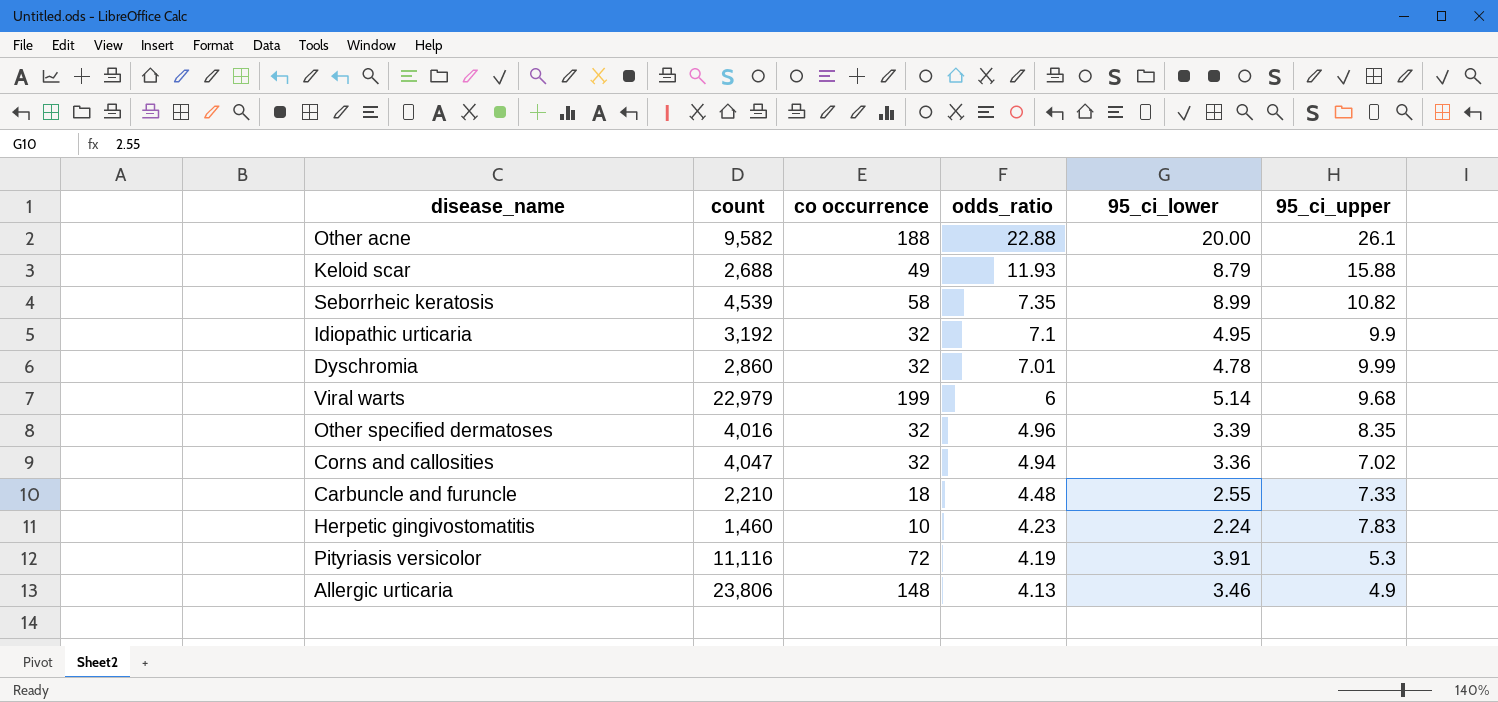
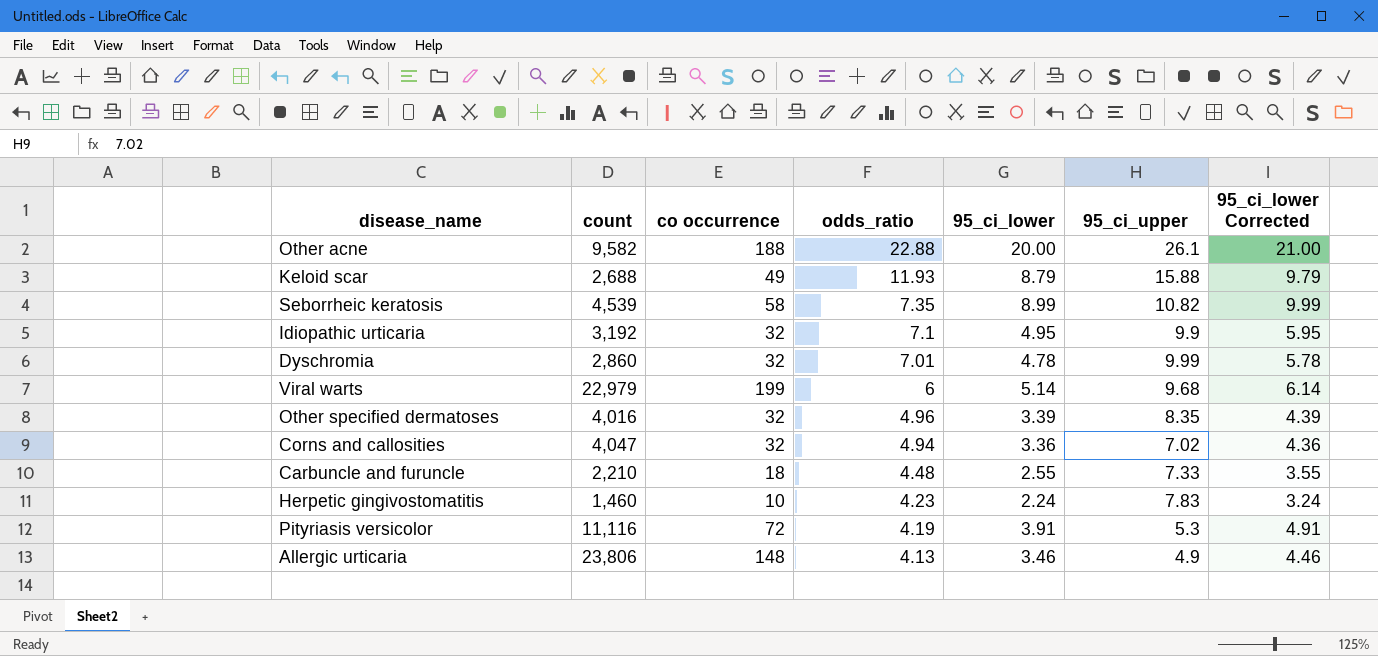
column 95_ci_lower Corrected | formula: none -> [95_ci_lower] + 1

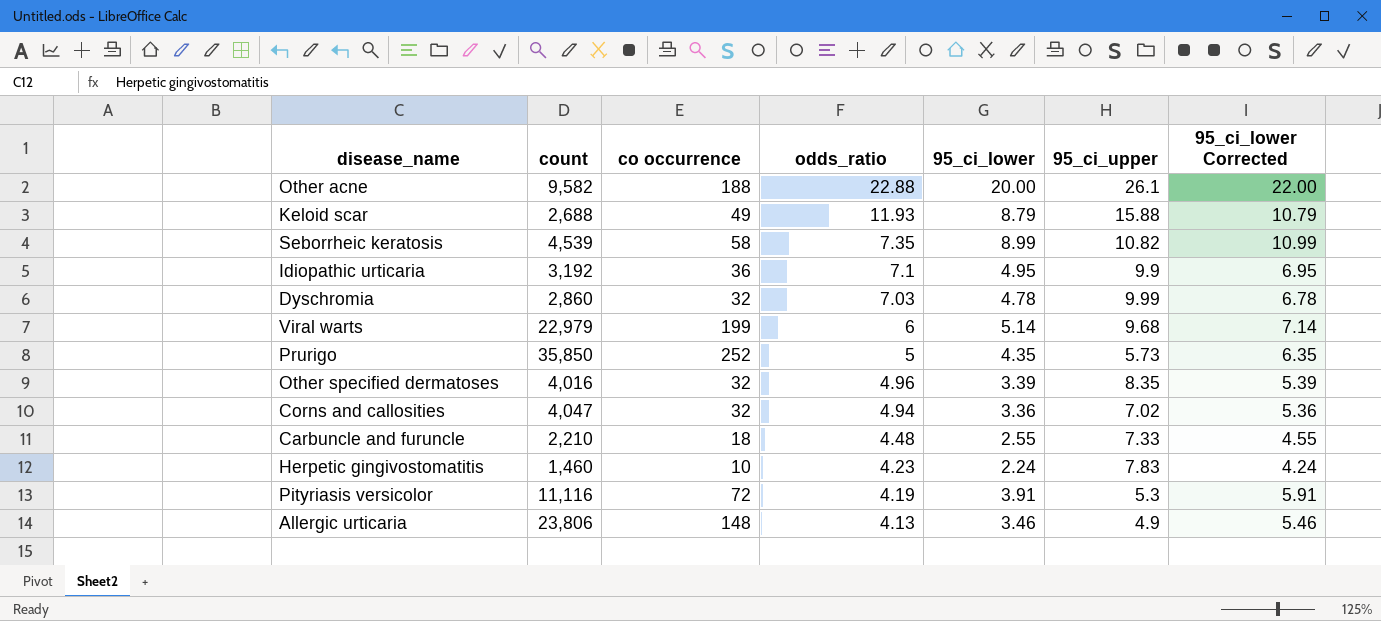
column 95_ci_lower Corrected | formula: [95_ci_lower] + 1 -> [95_ci_lower] + 2
Idiopathic urticaria | co occurrence: 32 -> 36
Dyschromia | odds_ratio: 7.01 -> 7.03
row Prurigo: none -> 35,850 | 252 | 5 | 4.35 | 5.73 | 6.35

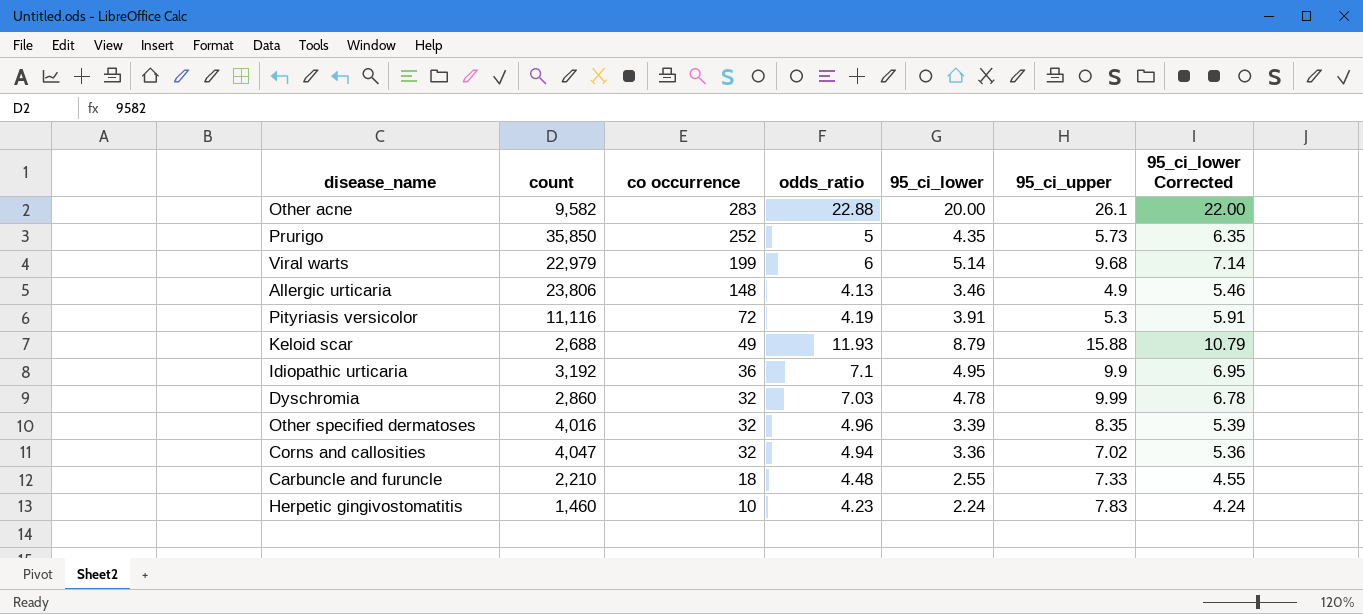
row order: odds_ratio descending -> co occurrence descending
row Seborrheic keratosis: 4,539 | 58 | 7.35 | 8.99 | 10.82 | 10.99 -> none
Other acne | co occurrence: 188 -> 283

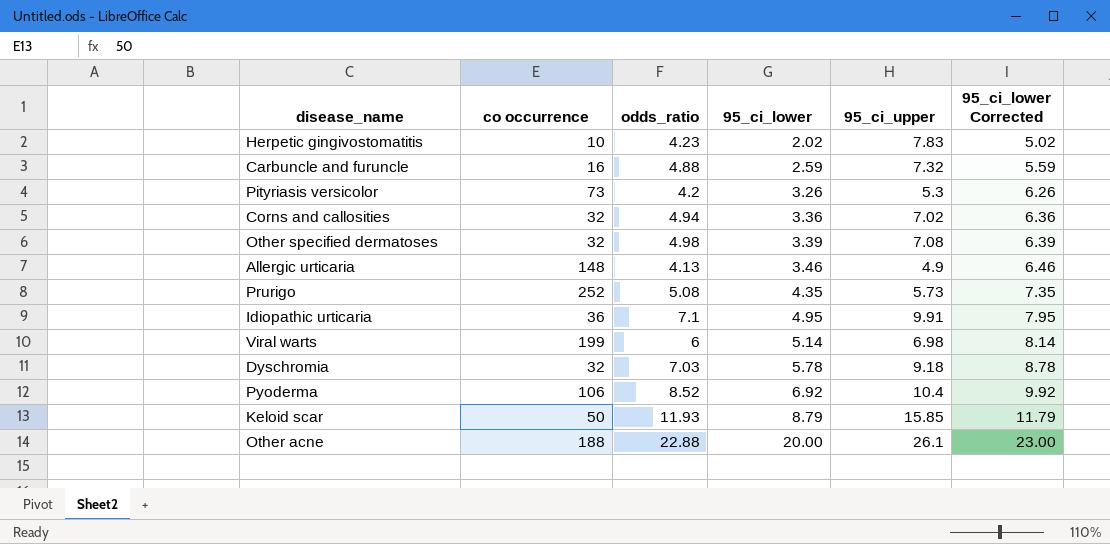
row order: co occurrence descending -> 95_ci_lower ascending
column count | position: 2 -> none
column 95_ci_lower Corrected | formula: [95_ci_lower] + 2 -> [95_ci_lower] + 3
Herpetic gingivostomatitis | 95_ci_lower: 2.24 -> 2.02
Carbuncle and furuncle | co occurrence: 18 -> 16
Carbuncle and furuncle | odds_ratio: 4.48 -> 4.88
Carbuncle and furuncle | 95_ci_lower: 2.55 -> 2.59
Carbuncle and furuncle | 95_ci_upper: 7.33 -> 7.32
Pityriasis versicolor | co occurrence: 72 -> 73
Pityriasis versicolor | odds_ratio: 4.19 -> 4.2
Pityriasis versicolor | 95_ci_lower: 3.91 -> 3.26
Other specified dermatoses | odds_ratio: 4.96 -> 4.98
Other specified dermatoses | 95_ci_upper: 8.35 -> 7.08
Prurigo | odds_ratio: 5 -> 5.08
Idiopathic urticaria | 95_ci_upper: 9.9 -> 9.91
Viral warts | 95_ci_upper: 9.68 -> 6.98
Dyschromia | 95_ci_lower: 4.78 -> 5.78
Dyschromia | 95_ci_upper: 9.99 -> 9.18
row Pyoderma: none -> 106 | 8.52 | 6.92 | 10.4 | 9.92
Keloid scar | co occurrence: 49 -> 50
Keloid scar | 95_ci_upper: 15.88 -> 15.85
Other acne | co occurrence: 283 -> 188

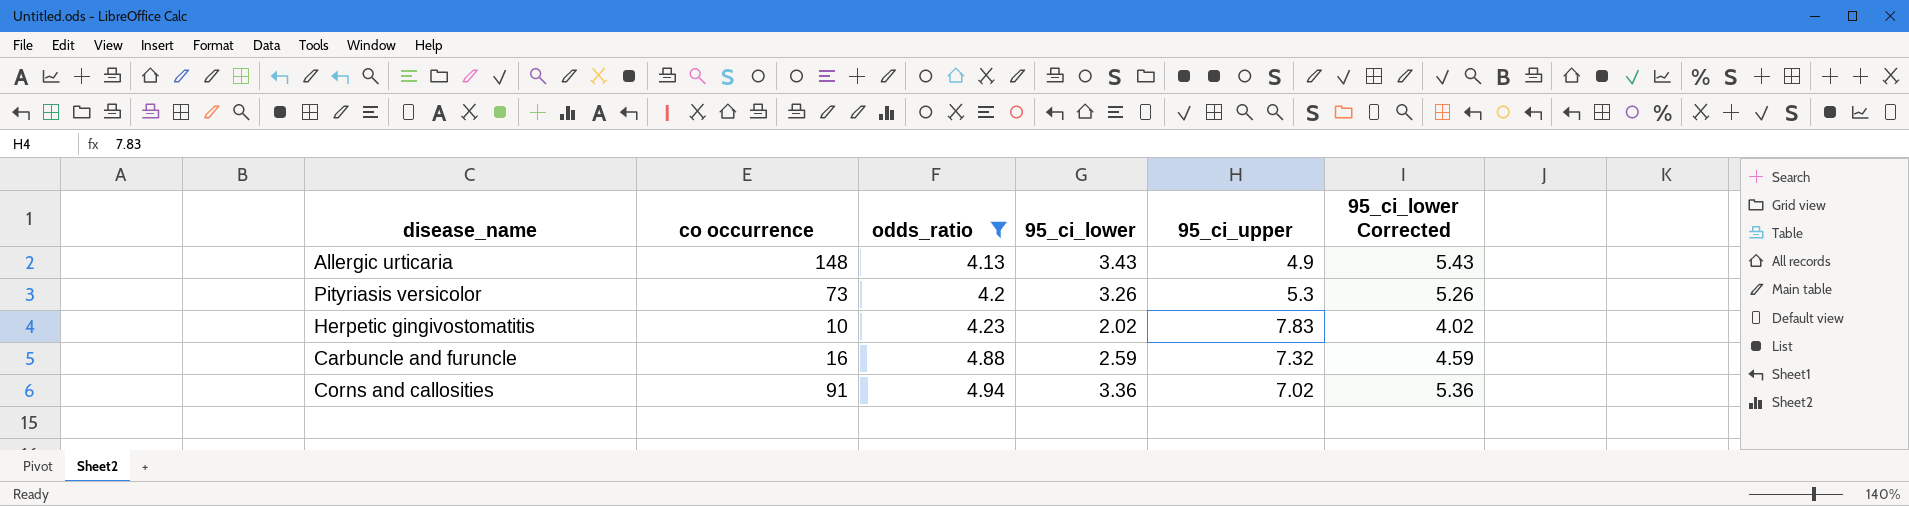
filter: none -> odds_ratio <= 4.94
row order: 95_ci_lower ascending -> odds_ratio ascending
column 95_ci_lower Corrected | formula: [95_ci_lower] + 3 -> [95_ci_lower] + 2
Allergic urticaria | 95_ci_lower: 3.46 -> 3.43
Corns and callosities | co occurrence: 32 -> 91

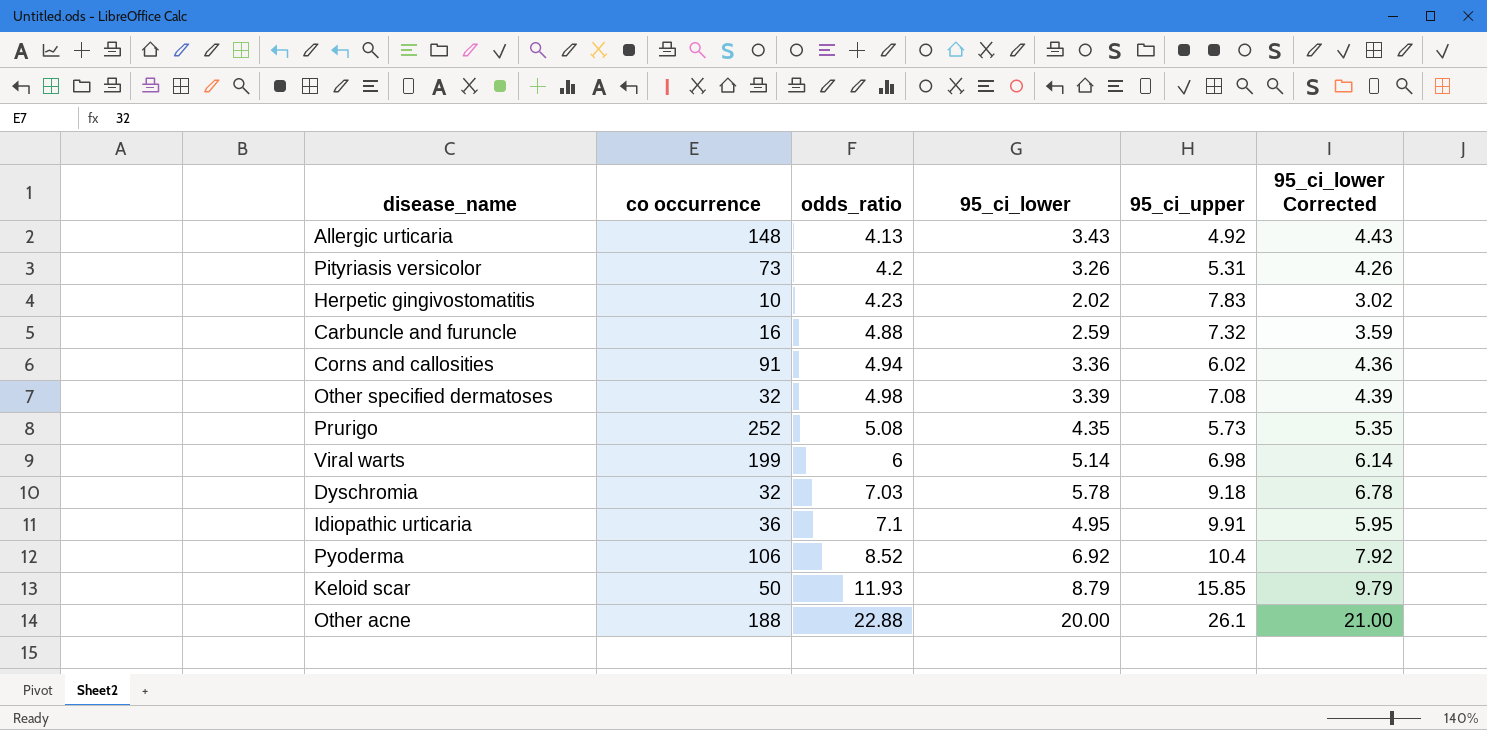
filter: odds_ratio <= 4.94 -> none
column 95_ci_lower Corrected | formula: [95_ci_lower] + 2 -> [95_ci_lower] + 1
Allergic urticaria | 95_ci_upper: 4.9 -> 4.92
Pityriasis versicolor | 95_ci_upper: 5.3 -> 5.31
Corns and callosities | 95_ci_upper: 7.02 -> 6.02

